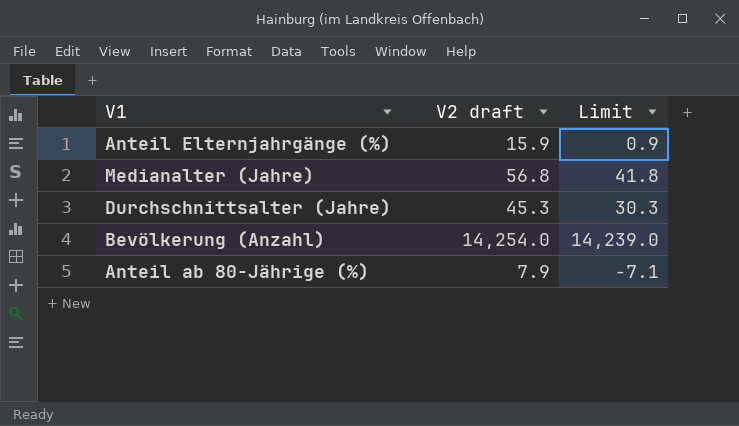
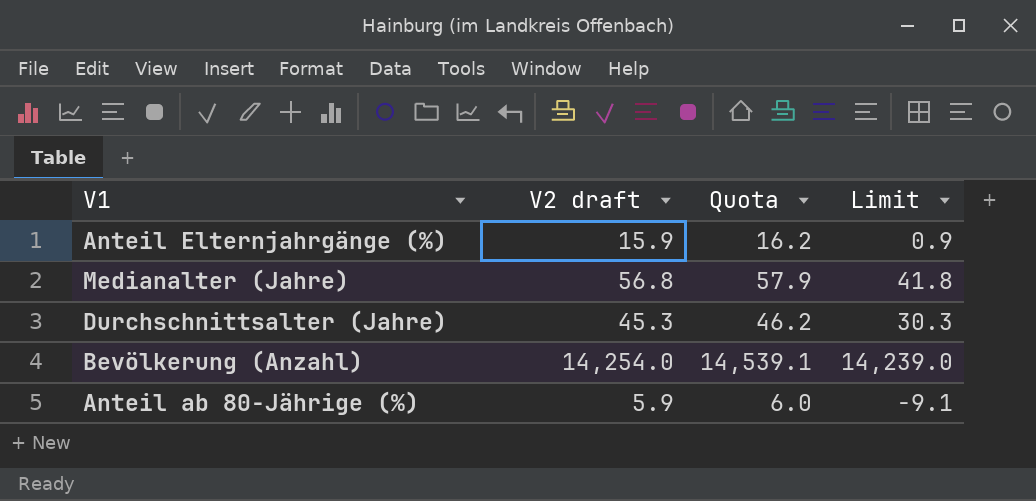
column Quota | formula: none -> [V2 draft] * 1.02
Anteil ab 80-Jährige (%) | V2 draft: 7.9 -> 5.9
Anteil ab 80-Jährige (%) | Limit: -7.1 -> -9.1

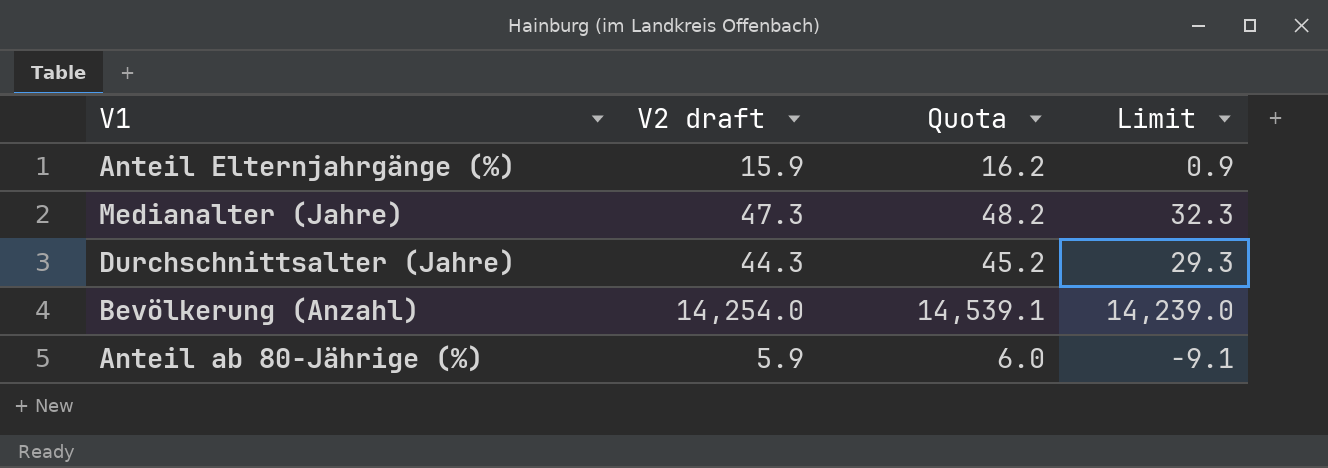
Medianalter (Jahre) | V2 draft: 56.8 -> 47.3
Medianalter (Jahre) | Quota: 57.9 -> 48.2
Medianalter (Jahre) | Limit: 41.8 -> 32.3
Durchschnittsalter (Jahre) | V2 draft: 45.3 -> 44.3
Durchschnittsalter (Jahre) | Quota: 46.2 -> 45.2
Durchschnittsalter (Jahre) | Limit: 30.3 -> 29.3

